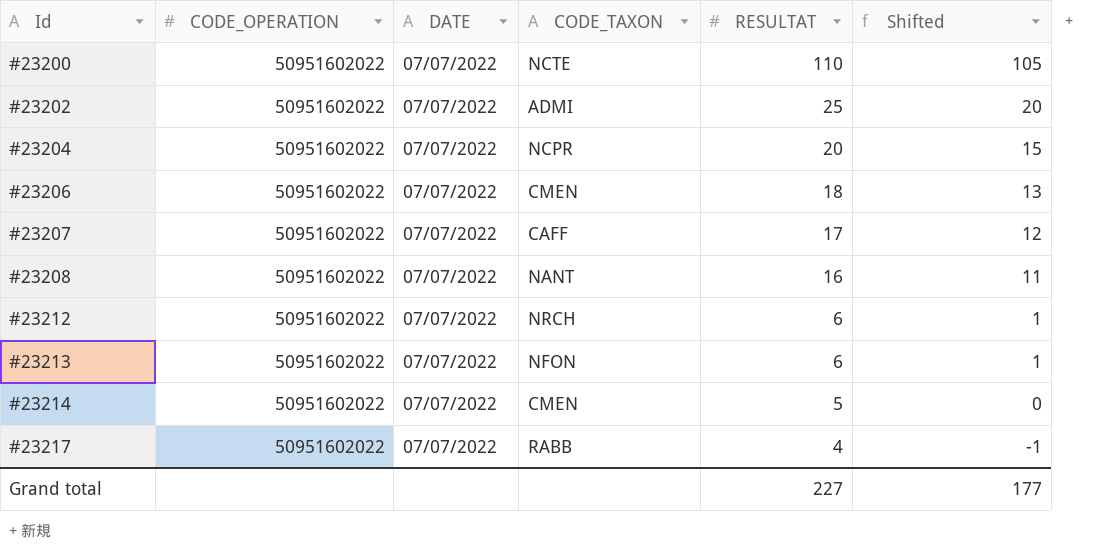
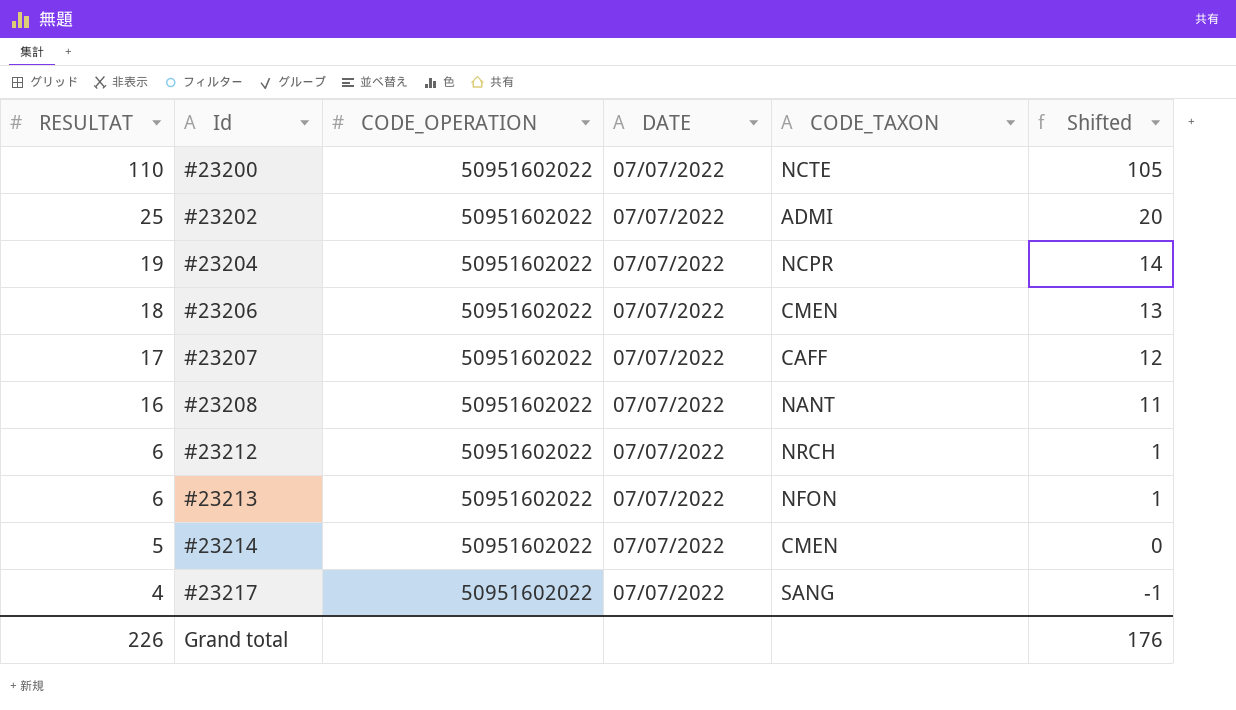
column RESULTAT | position: 5 -> 1
#23204 | RESULTAT: 20 -> 19
#23204 | Shifted: 15 -> 14
#23217 | CODE_TAXON: RABB -> SANG
Grand total | RESULTAT: 227 -> 226
Grand total | Shifted: 177 -> 176

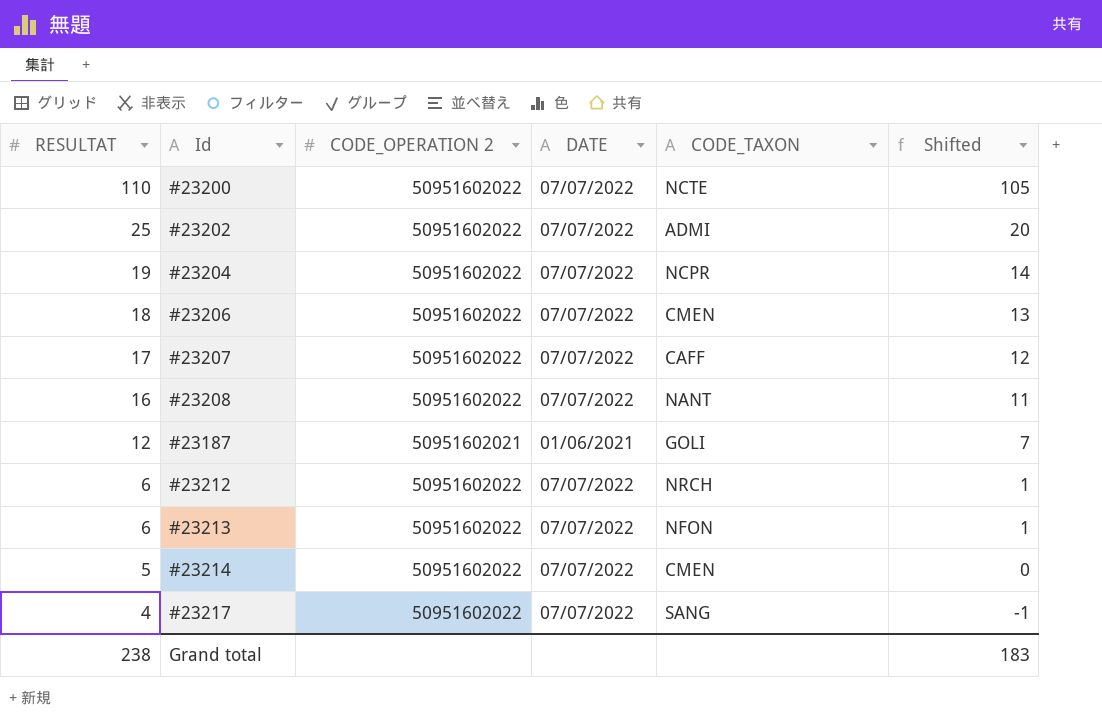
column name: CODE_OPERATION -> CODE_OPERATION 2
row #23187: none -> 12 | 50951602021 | 01/06/2021 | GOLI | 7
Grand total | RESULTAT: 226 -> 238
Grand total | Shifted: 176 -> 183

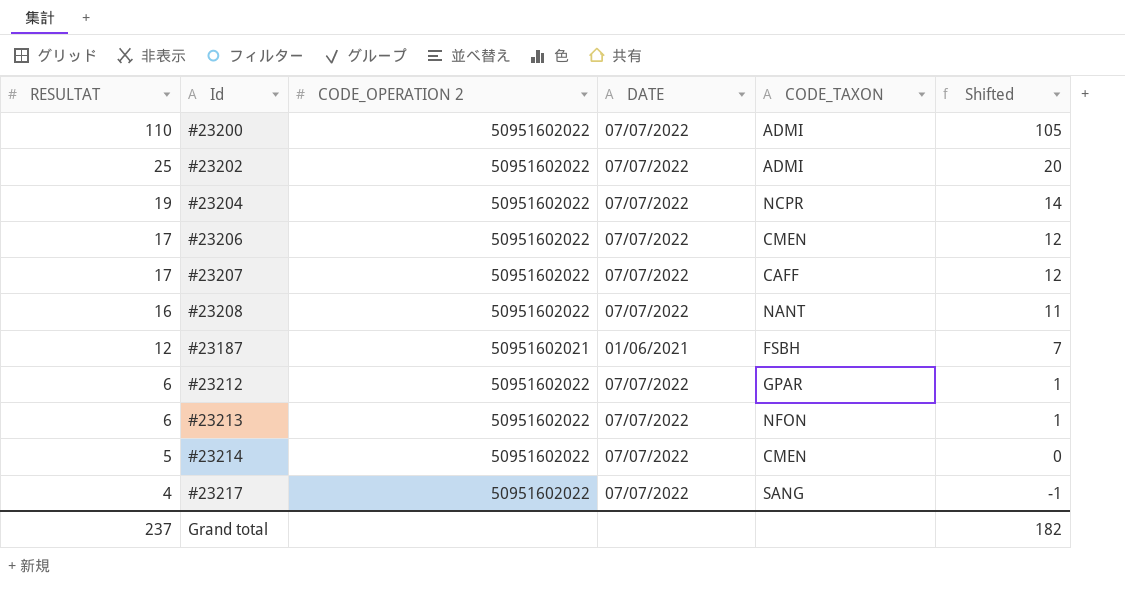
#23200 | CODE_TAXON: NCTE -> ADMI
#23206 | RESULTAT: 18 -> 17
#23206 | Shifted: 13 -> 12
#23187 | CODE_TAXON: GOLI -> FSBH
#23212 | CODE_TAXON: NRCH -> GPAR
Grand total | RESULTAT: 238 -> 237
Grand total | Shifted: 183 -> 182

